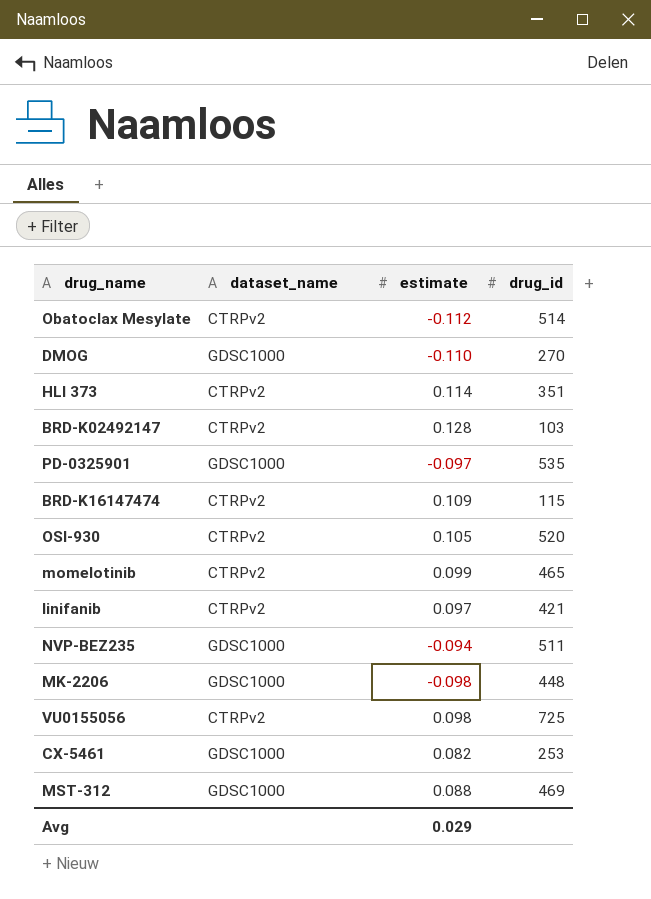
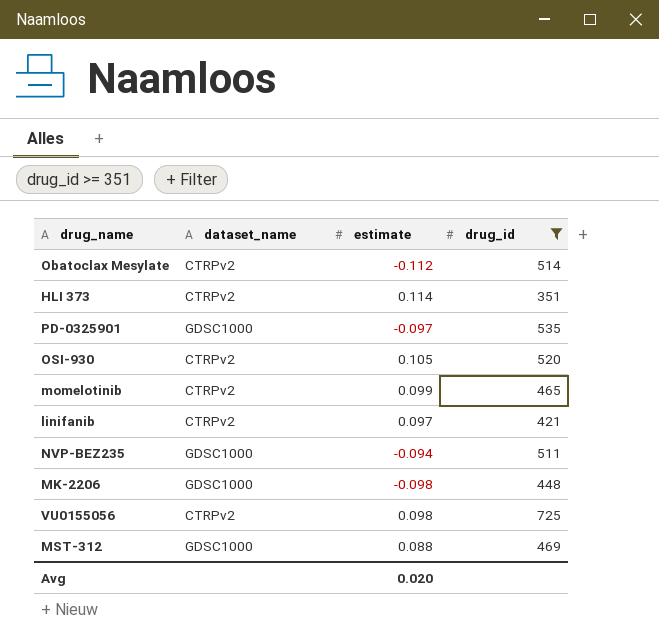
filter: none -> drug_id >= 351
Avg | estimate: 0.029 -> 0.020

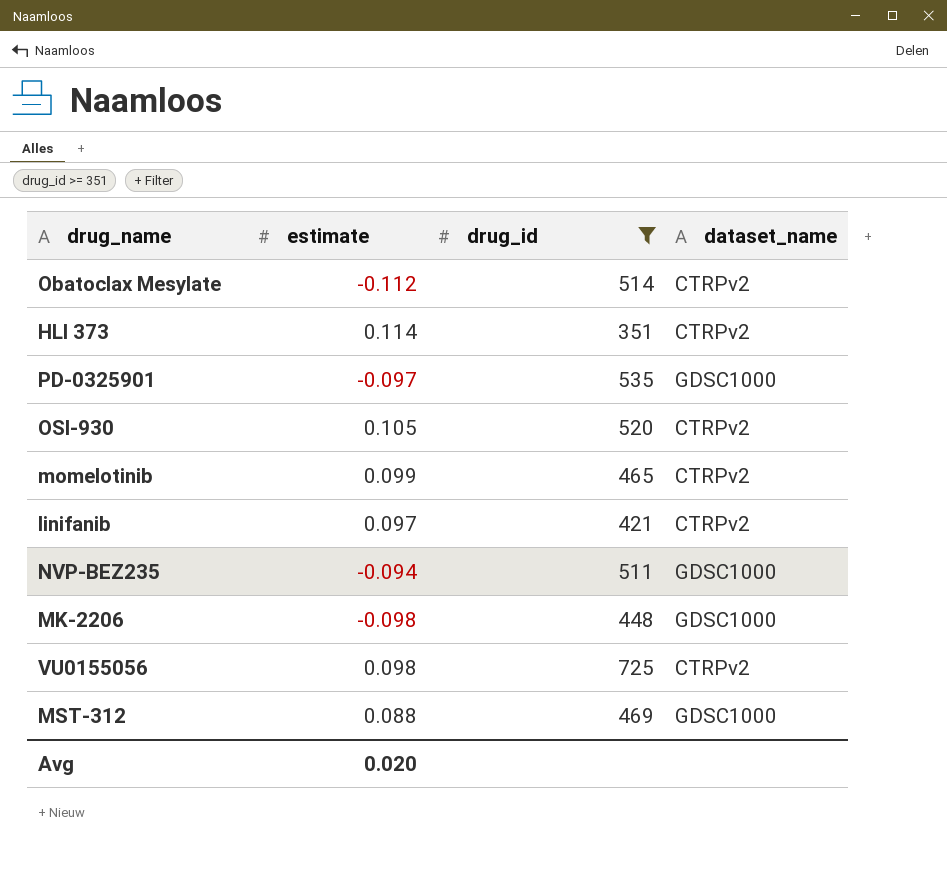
column dataset_name | position: 2 -> 4

